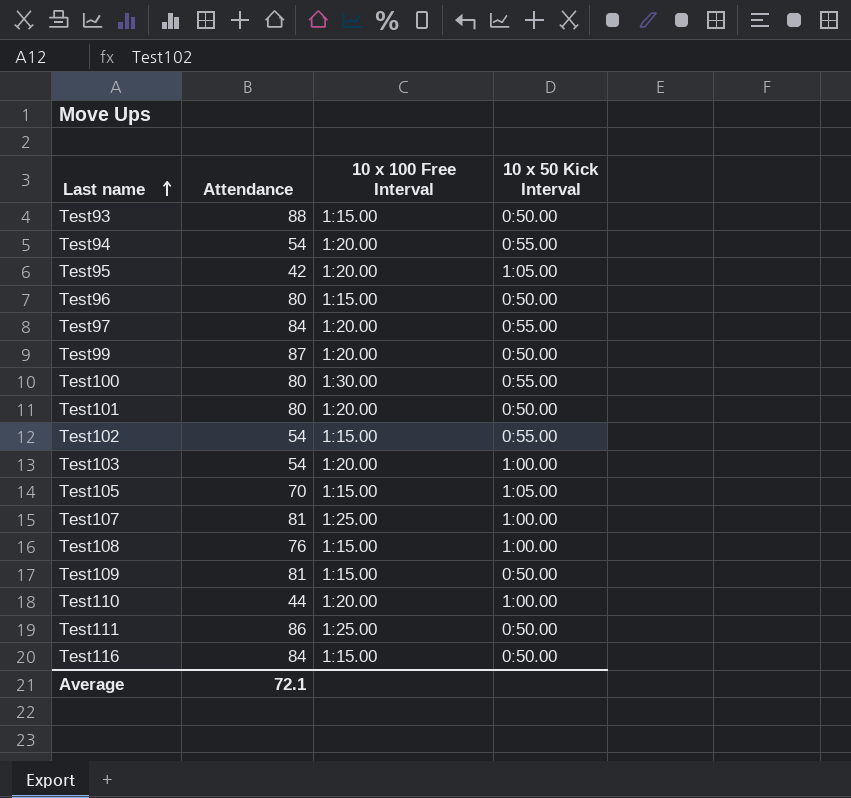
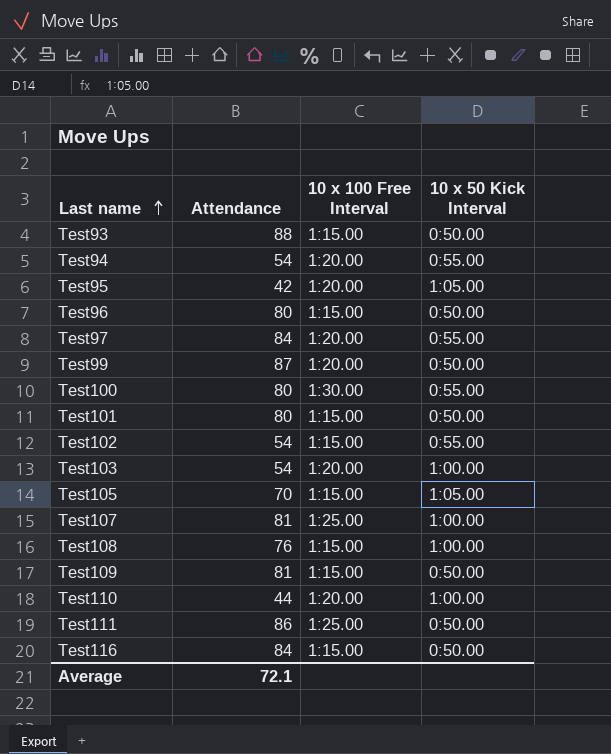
Test101 | 10 x 100 Free Interval: 1:20.00 -> 1:15.00

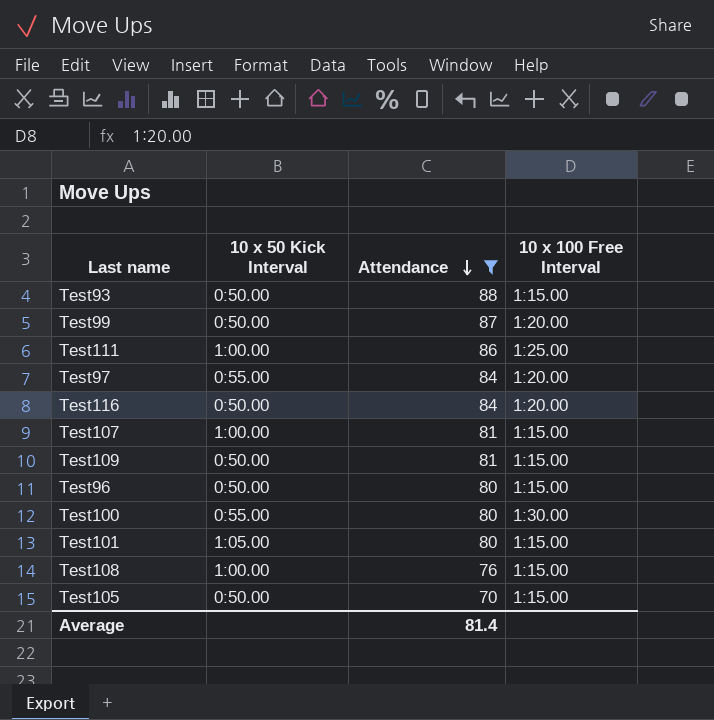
filter: none -> Attendance >= 70
row order: Last name ascending -> Attendance descending
column 10 x 50 Kick Interval | position: 4 -> 2
Test111 | 10 x 50 Kick Interval: 0:50.00 -> 1:00.00
Test116 | 10 x 100 Free Interval: 1:15.00 -> 1:20.00
Test107 | 10 x 100 Free Interval: 1:25.00 -> 1:15.00
Test101 | 10 x 50 Kick Interval: 0:50.00 -> 1:05.00
Test105 | 10 x 50 Kick Interval: 1:05.00 -> 0:50.00
Average | Attendance: 72.1 -> 81.4

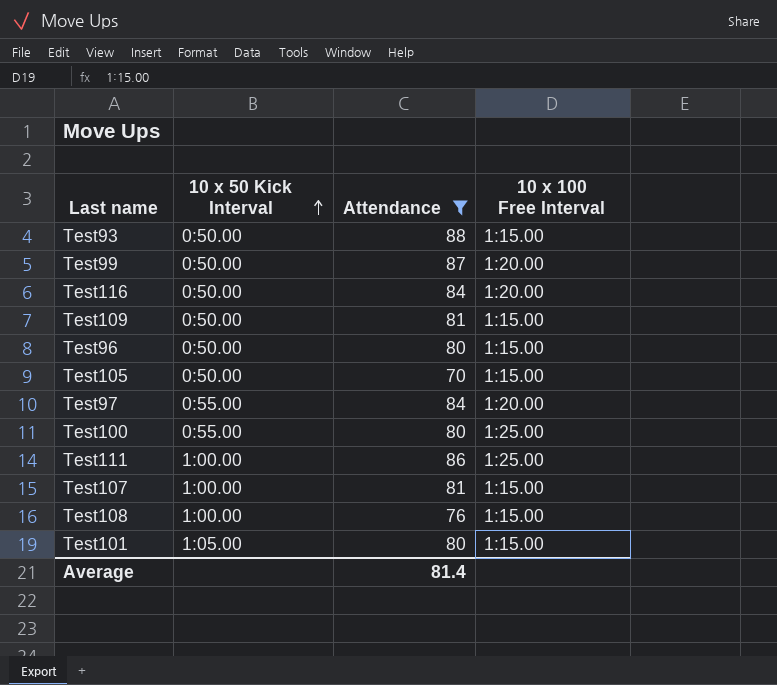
row order: Attendance descending -> 10 x 50 Kick Interval ascending
Test100 | 10 x 100 Free Interval: 1:30.00 -> 1:25.00

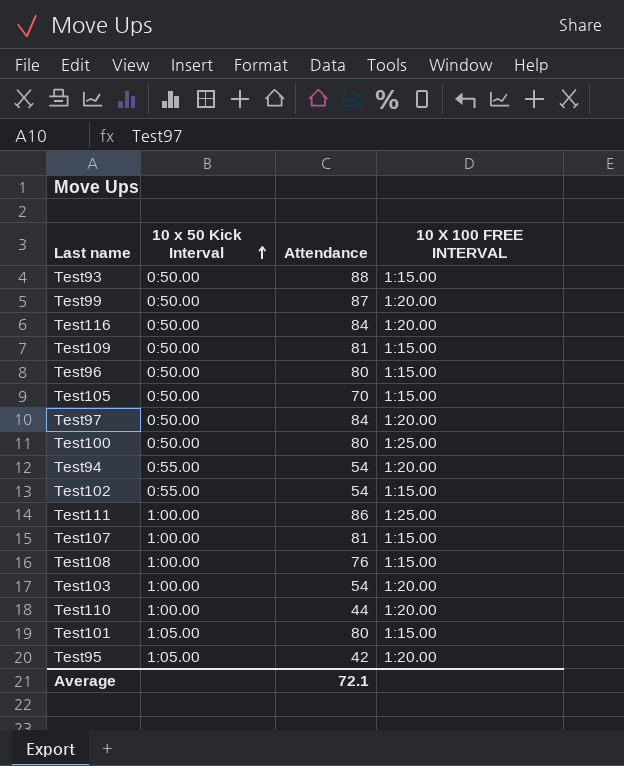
filter: Attendance >= 70 -> none
column name: 10 x 100 Free Interval -> 10 X 100 FREE INTERVAL
Test97 | 10 x 50 Kick Interval: 0:55.00 -> 0:50.00
Test100 | 10 x 50 Kick Interval: 0:55.00 -> 0:50.00
Average | Attendance: 81.4 -> 72.1

